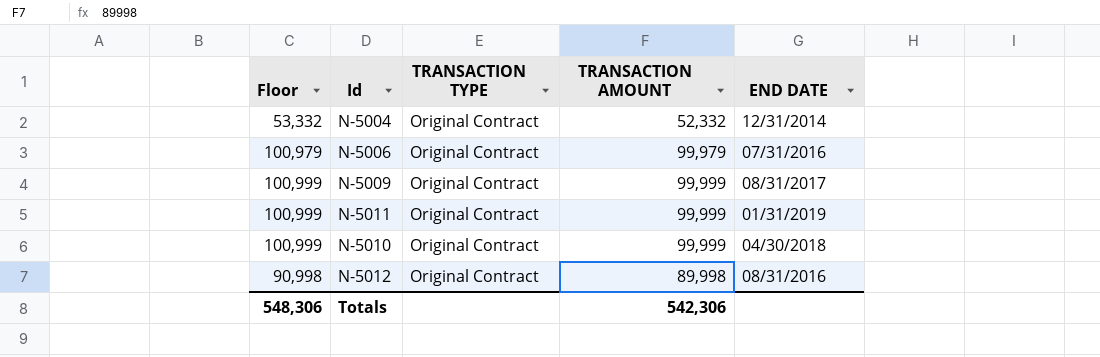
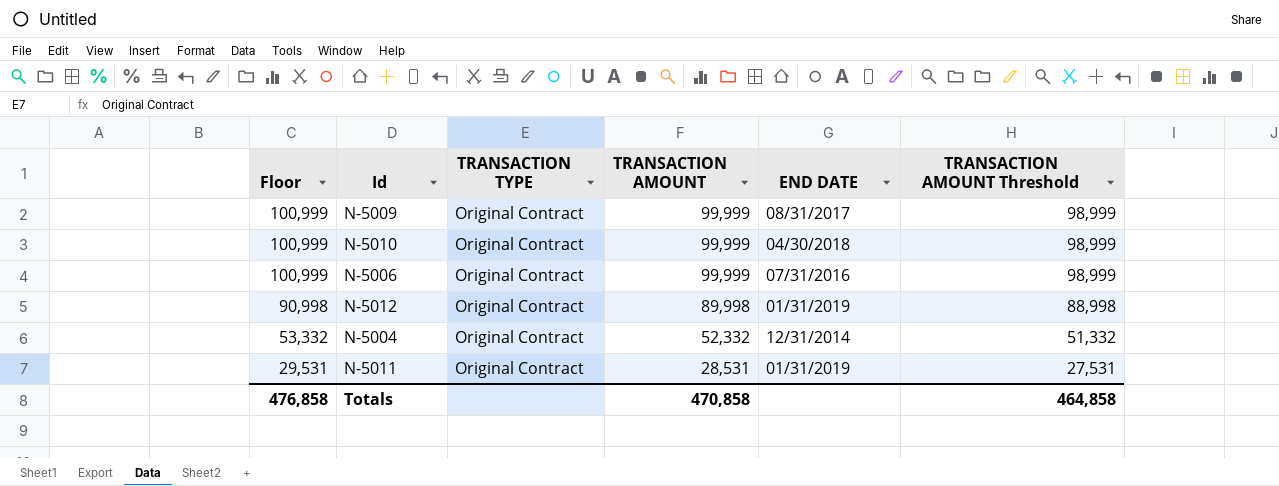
row order: none -> Floor descending
column TRANSACTION AMOUNT Threshold | formula: none -> [TRANSACTION AMOUNT] - 1000
N-5006 | Floor: 100,979 -> 100,999
N-5006 | TRANSACTION AMOUNT: 99,979 -> 99,999
N-5012 | END DATE: 08/31/2016 -> 01/31/2019
N-5011 | Floor: 100,999 -> 29,531
N-5011 | TRANSACTION AMOUNT: 99,999 -> 28,531
Totals | Floor: 548,306 -> 476,858
Totals | TRANSACTION AMOUNT: 542,306 -> 470,858

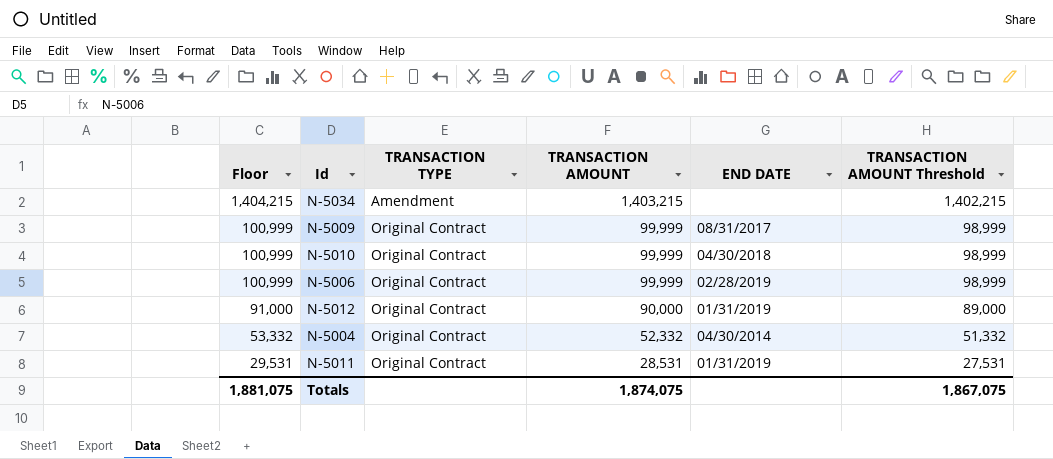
row N-5034: none -> 1,404,215 | Amendment | 1,403,215 | none | 1,402,215
N-5006 | END DATE: 07/31/2016 -> 02/28/2019
N-5012 | Floor: 90,998 -> 91,000
N-5012 | TRANSACTION AMOUNT: 89,998 -> 90,000
N-5012 | TRANSACTION AMOUNT Threshold: 88,998 -> 89,000
N-5004 | END DATE: 12/31/2014 -> 04/30/2014
Totals | Floor: 476,858 -> 1,881,075
Totals | TRANSACTION AMOUNT: 470,858 -> 1,874,075
Totals | TRANSACTION AMOUNT Threshold: 464,858 -> 1,867,075

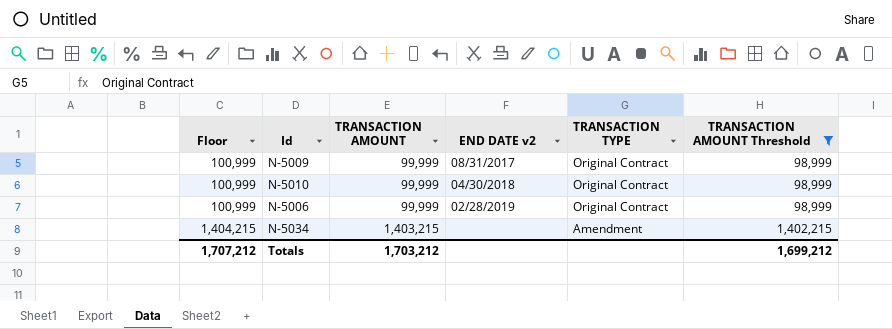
filter: none -> TRANSACTION AMOUNT Threshold >= 98,999
row order: Floor descending -> Floor ascending
column name: END DATE -> END DATE v2
column TRANSACTION TYPE | position: 3 -> 5
Totals | Floor: 1,881,075 -> 1,707,212
Totals | TRANSACTION AMOUNT: 1,874,075 -> 1,703,212
Totals | TRANSACTION AMOUNT Threshold: 1,867,075 -> 1,699,212

